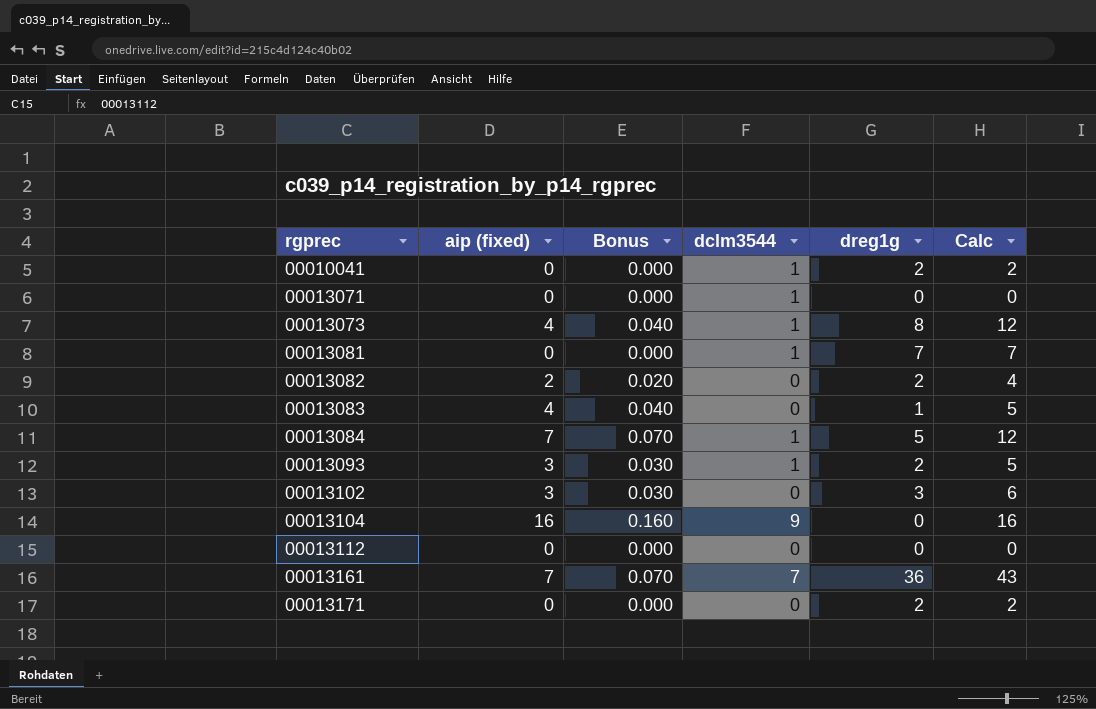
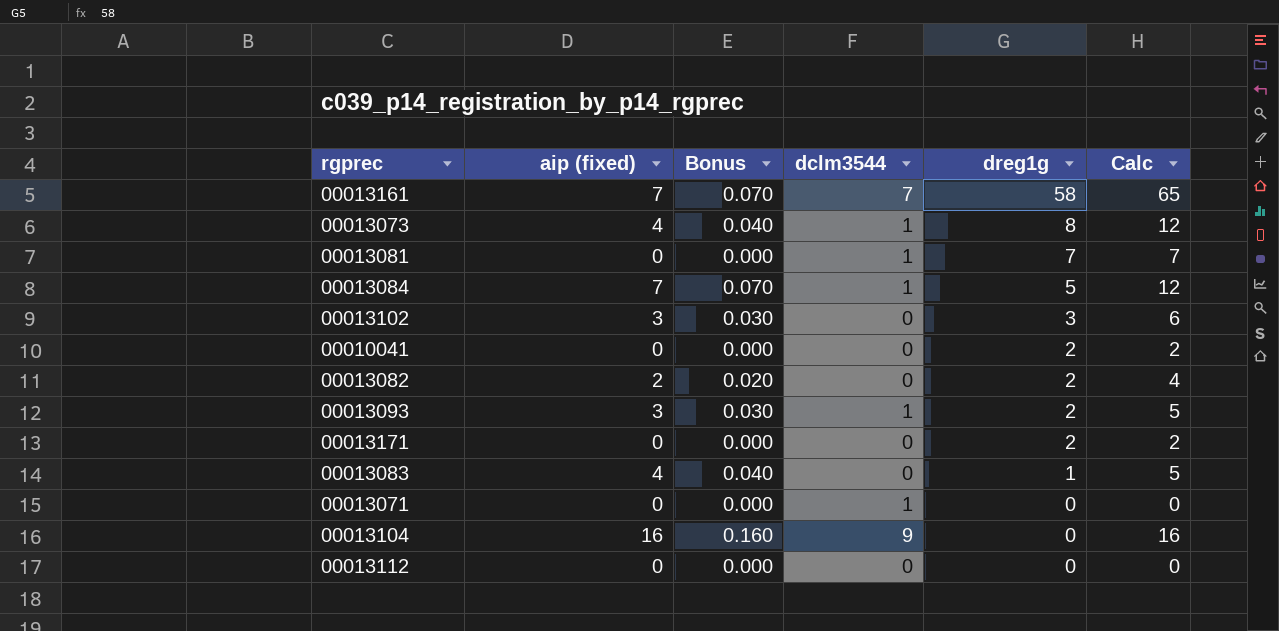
row order: rgprec ascending -> dreg1g descending
00013161 | dreg1g: 36 -> 58
00013161 | Calc: 43 -> 65
00010041 | dclm3544: 1 -> 0

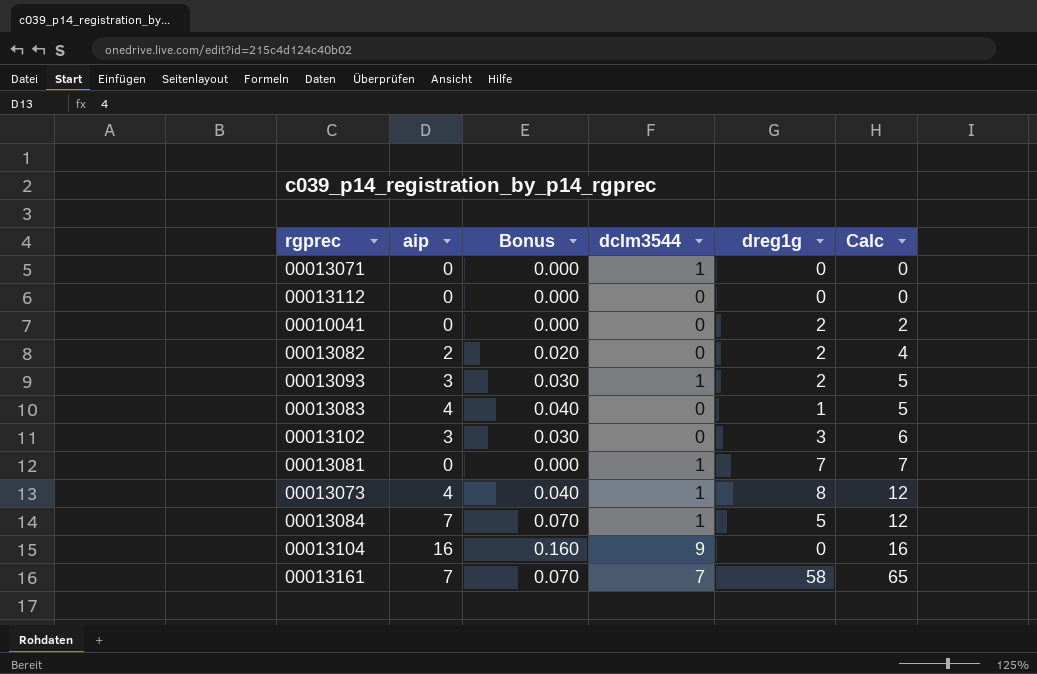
row order: dreg1g descending -> Calc ascending
column name: aip (fixed) -> aip
row 00013171: 0 | 0.000 | 0 | 2 | 2 -> none

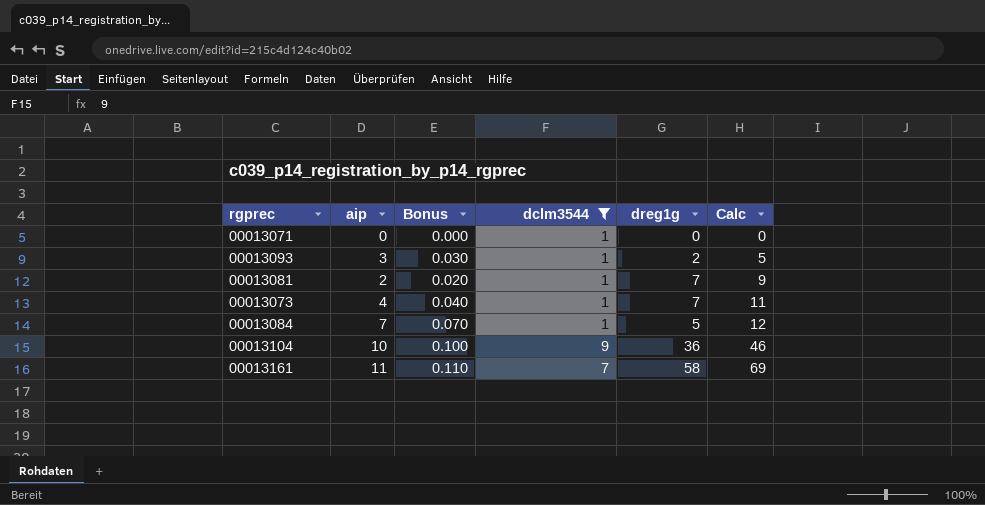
filter: none -> dclm3544 != 0
00013081 | aip: 0 -> 2
00013081 | Bonus: 0.000 -> 0.020
00013081 | Calc: 7 -> 9
00013073 | dreg1g: 8 -> 7
00013073 | Calc: 12 -> 11
00013104 | aip: 16 -> 10
00013104 | Bonus: 0.160 -> 0.100
00013104 | dreg1g: 0 -> 36
00013104 | Calc: 16 -> 46
00013161 | aip: 7 -> 11
00013161 | Bonus: 0.070 -> 0.110
00013161 | Calc: 65 -> 69

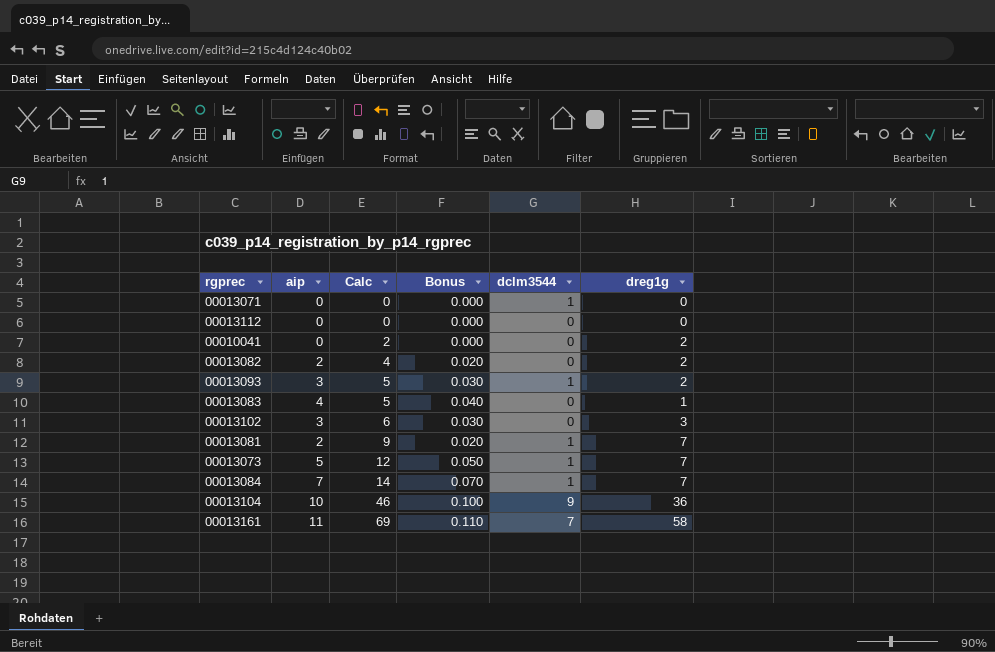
filter: dclm3544 != 0 -> none
column Calc | position: 6 -> 3
00013073 | aip: 4 -> 5
00013073 | Calc: 11 -> 12
00013073 | Bonus: 0.040 -> 0.050
00013084 | Calc: 12 -> 14
00013084 | dreg1g: 5 -> 7

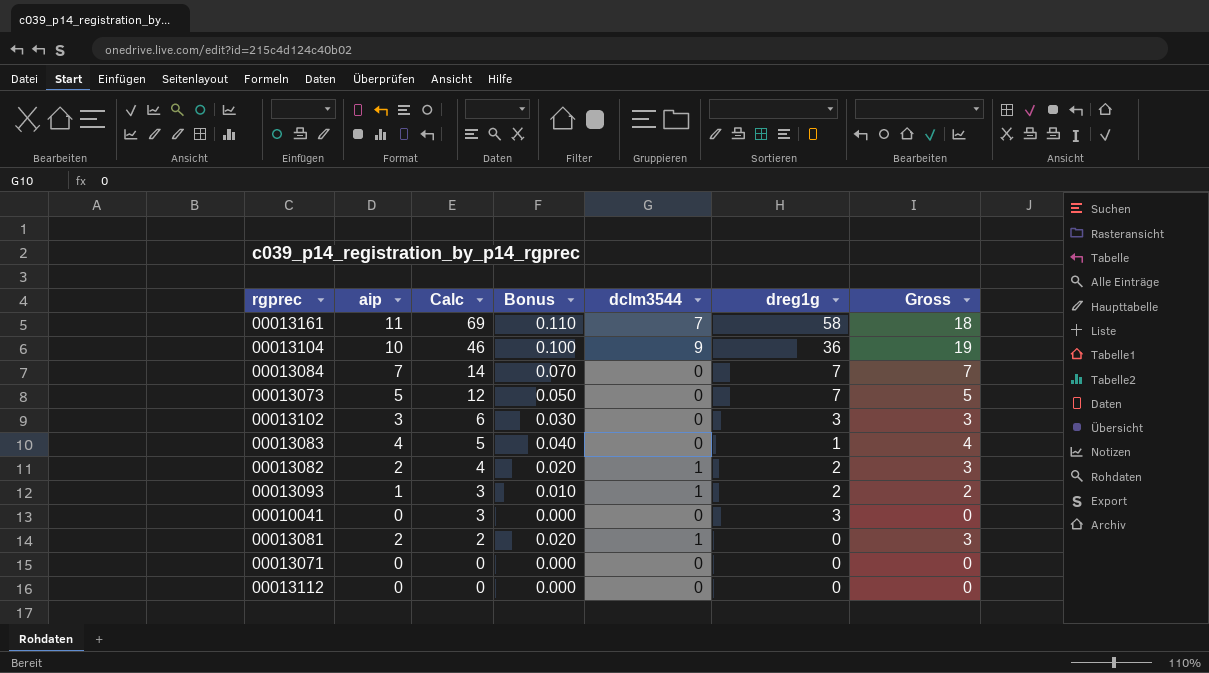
row order: Calc ascending -> Calc descending
column Gross | formula: none -> [aip] + [dclm3544]
00013084 | dclm3544: 1 -> 0
00013073 | dclm3544: 1 -> 0
00013082 | dclm3544: 0 -> 1
00013093 | aip: 3 -> 1
00013093 | Calc: 5 -> 3
00013093 | Bonus: 0.030 -> 0.010
00010041 | Calc: 2 -> 3
00010041 | dreg1g: 2 -> 3
00013081 | Calc: 9 -> 2
00013081 | dreg1g: 7 -> 0
00013071 | dclm3544: 1 -> 0

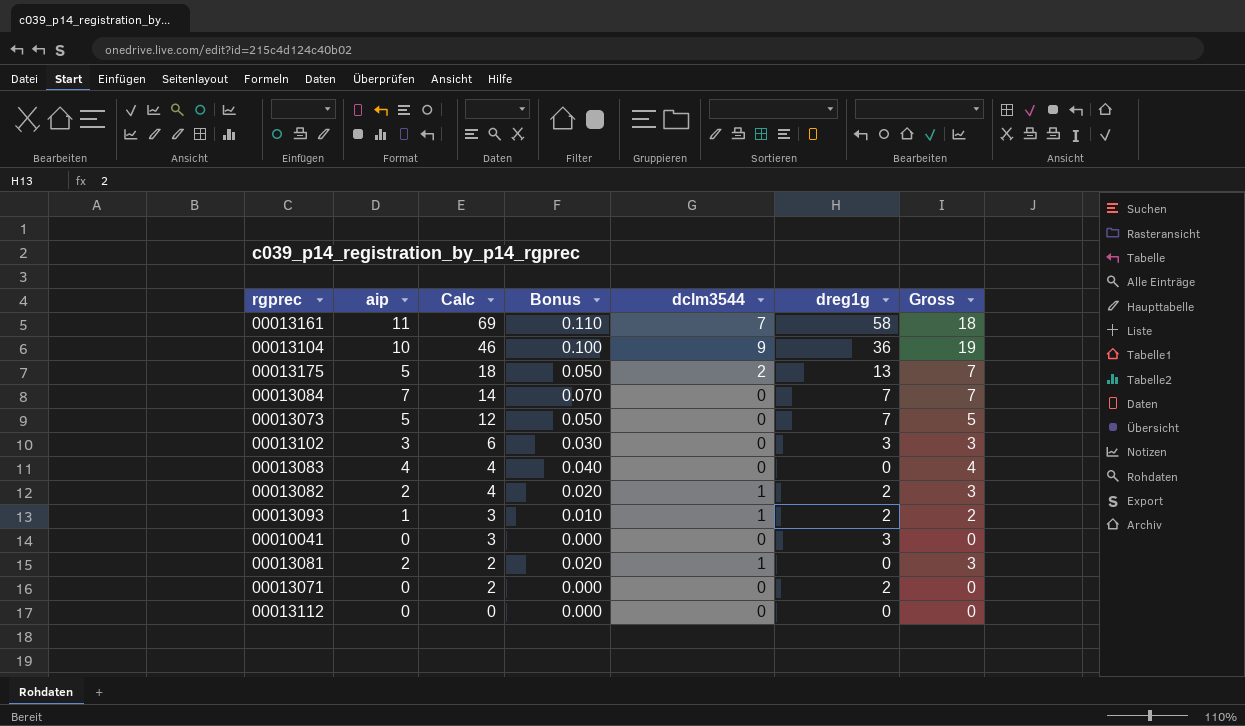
row 00013175: none -> 5 | 18 | 0.050 | 2 | 13 | 7
00013083 | Calc: 5 -> 4
00013083 | dreg1g: 1 -> 0
00013071 | Calc: 0 -> 2
00013071 | dreg1g: 0 -> 2

